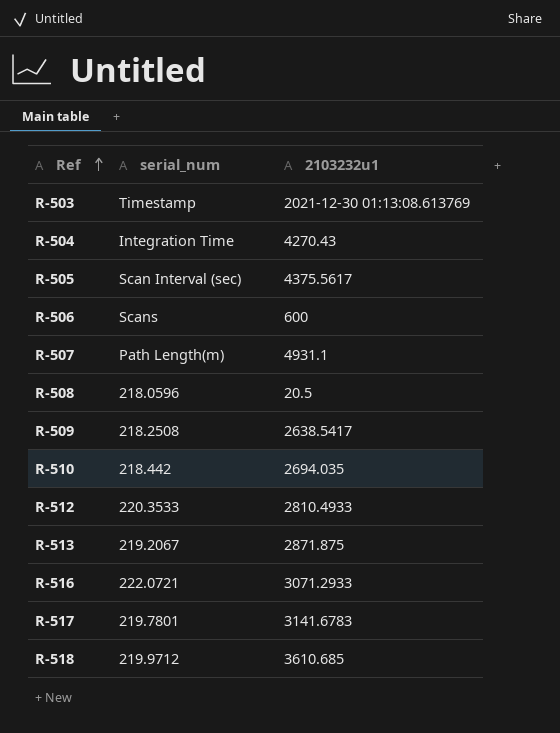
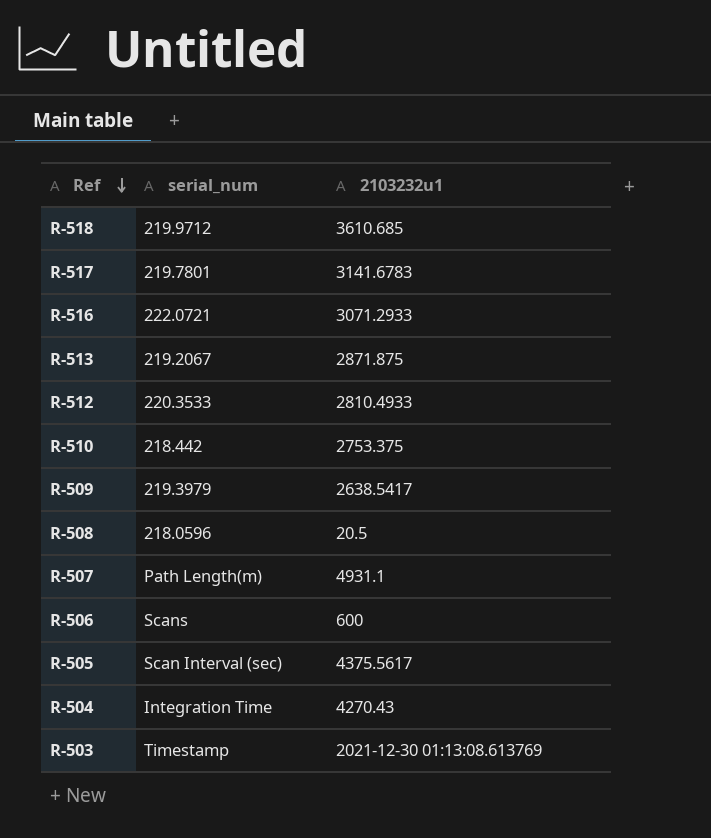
row order: Ref ascending -> Ref descending
R-510 | 2103232u1: 2694.035 -> 2753.375
R-509 | serial_num: 218.2508 -> 219.3979

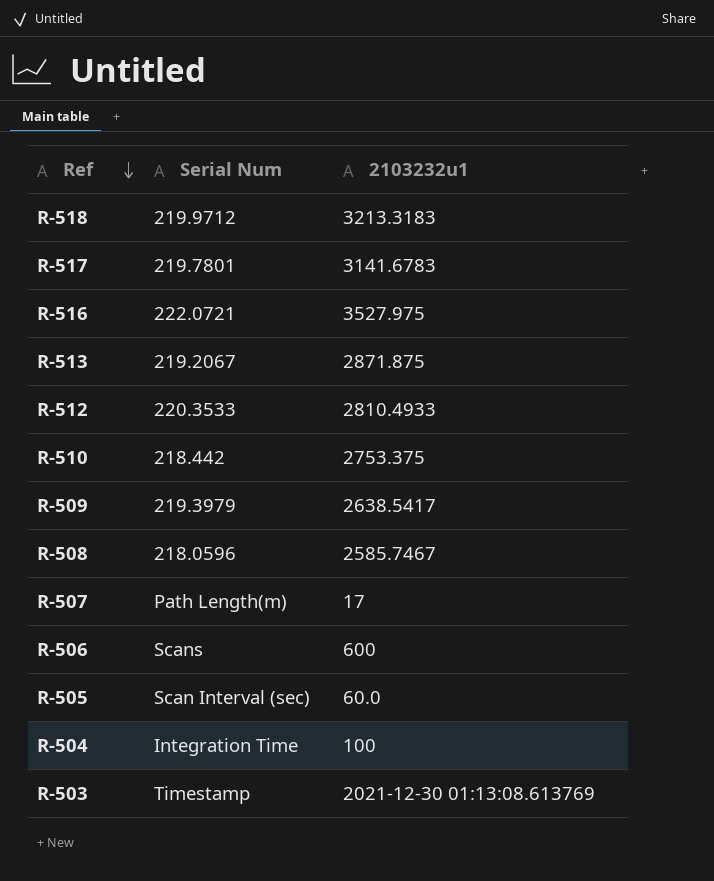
column name: serial_num -> Serial Num
R-518 | 2103232u1: 3610.685 -> 3213.3183
R-516 | 2103232u1: 3071.2933 -> 3527.975
R-508 | 2103232u1: 20.5 -> 2585.7467
R-507 | 2103232u1: 4931.1 -> 17
R-505 | 2103232u1: 4375.5617 -> 60.0
R-504 | 2103232u1: 4270.43 -> 100

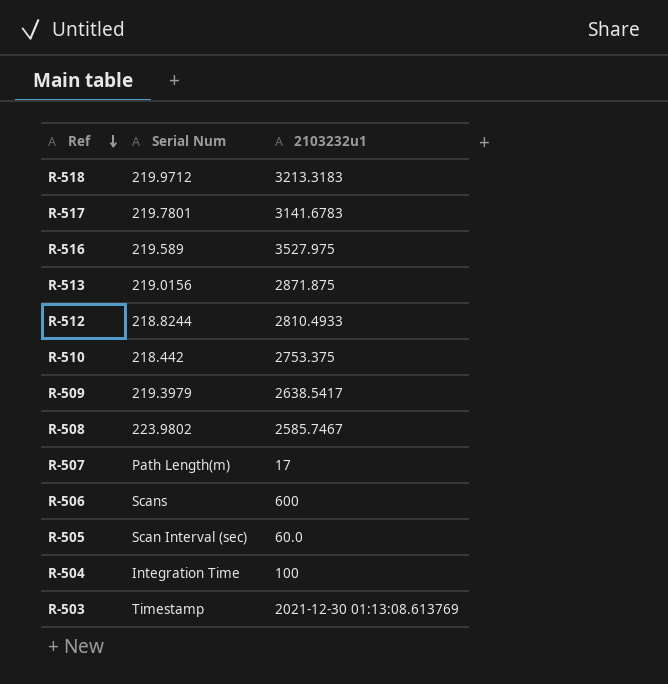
R-516 | Serial Num: 222.0721 -> 219.589
R-513 | Serial Num: 219.2067 -> 219.0156
R-512 | Serial Num: 220.3533 -> 218.8244
R-508 | Serial Num: 218.0596 -> 223.9802

